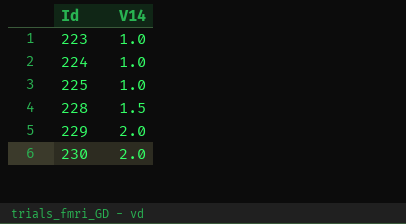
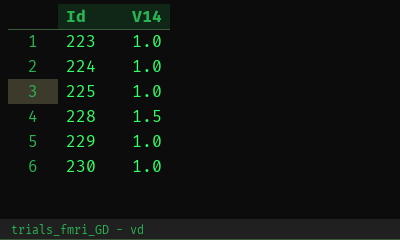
229 | V14: 2.0 -> 1.0
230 | V14: 2.0 -> 1.0

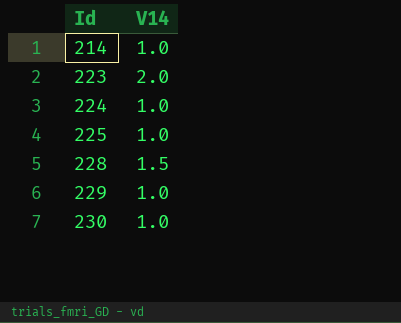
row 214: none -> 1.0
223 | V14: 1.0 -> 2.0

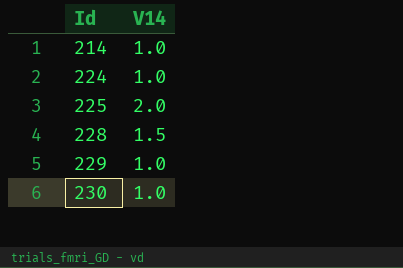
row 223: 2.0 -> none
225 | V14: 1.0 -> 2.0

